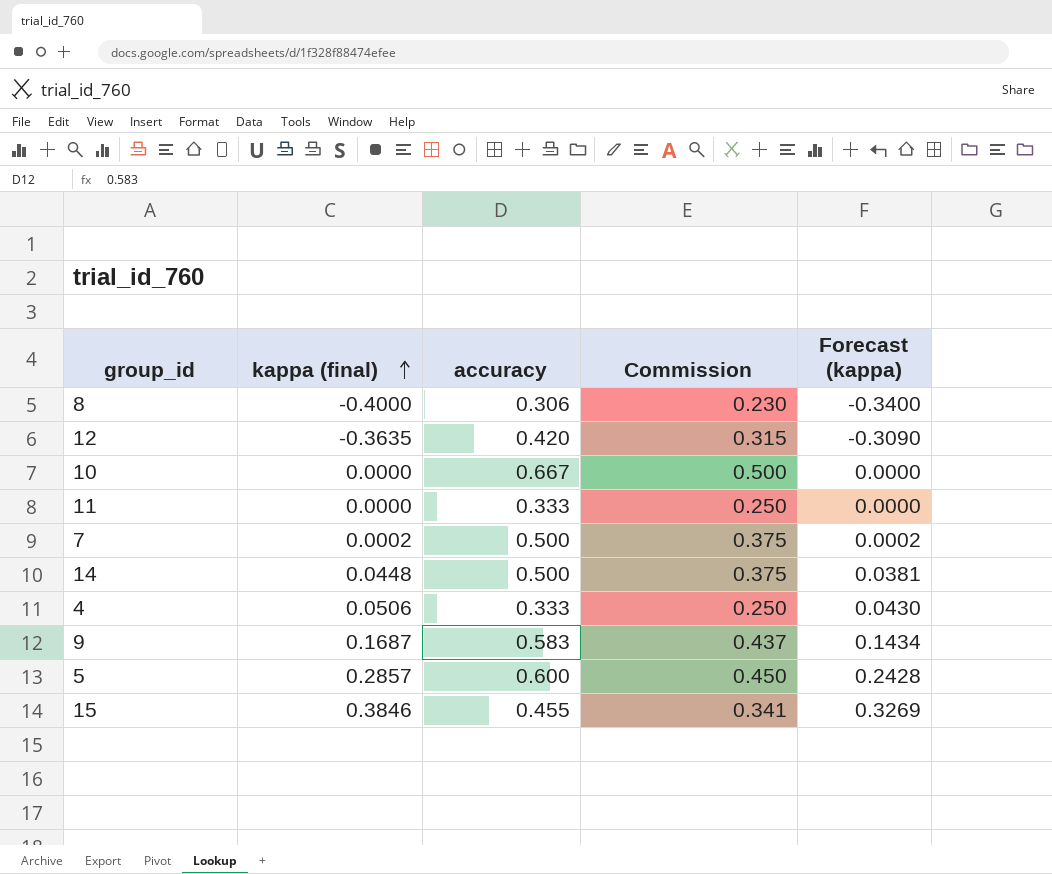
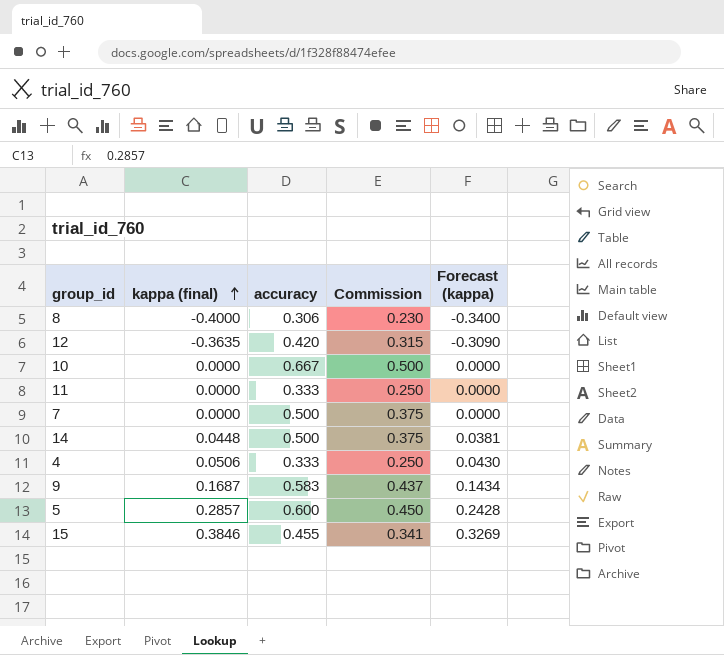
7 | kappa (final): 0.0002 -> 0.0000
7 | Forecast (kappa): 0.0002 -> 0.0000

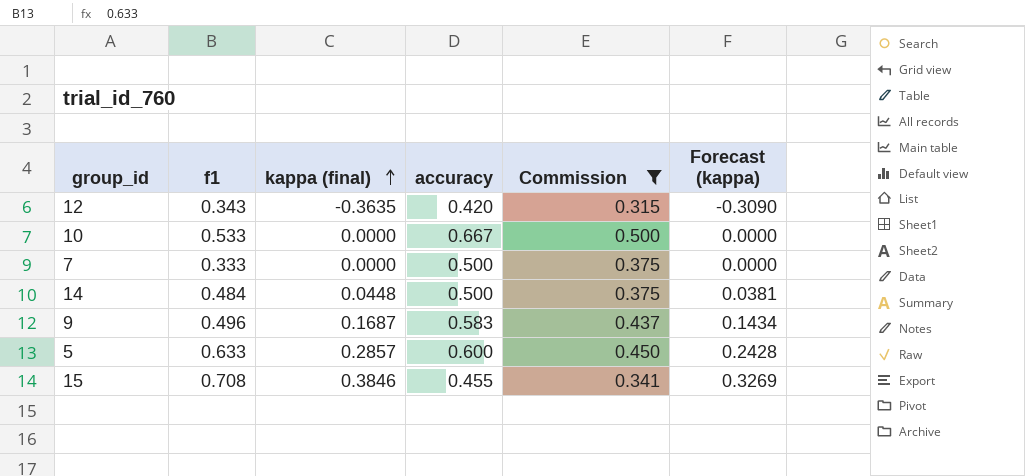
filter: none -> Commission >= 0.315
column f1 | position: none -> 2

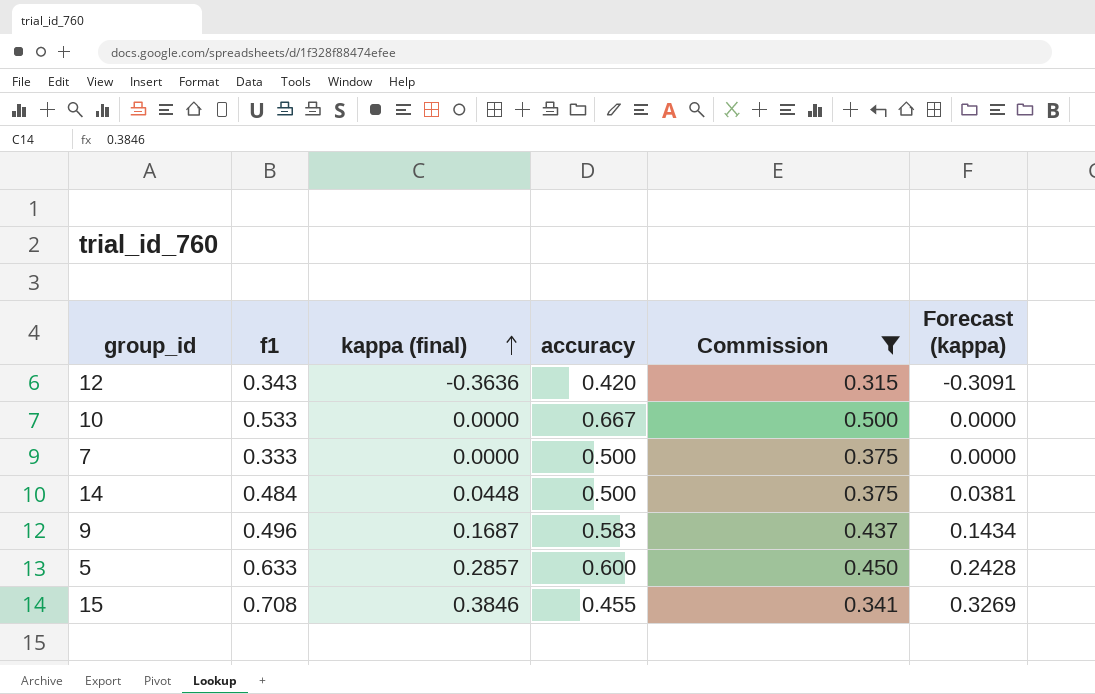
12 | kappa (final): -0.3635 -> -0.3636
12 | Forecast (kappa): -0.3090 -> -0.3091

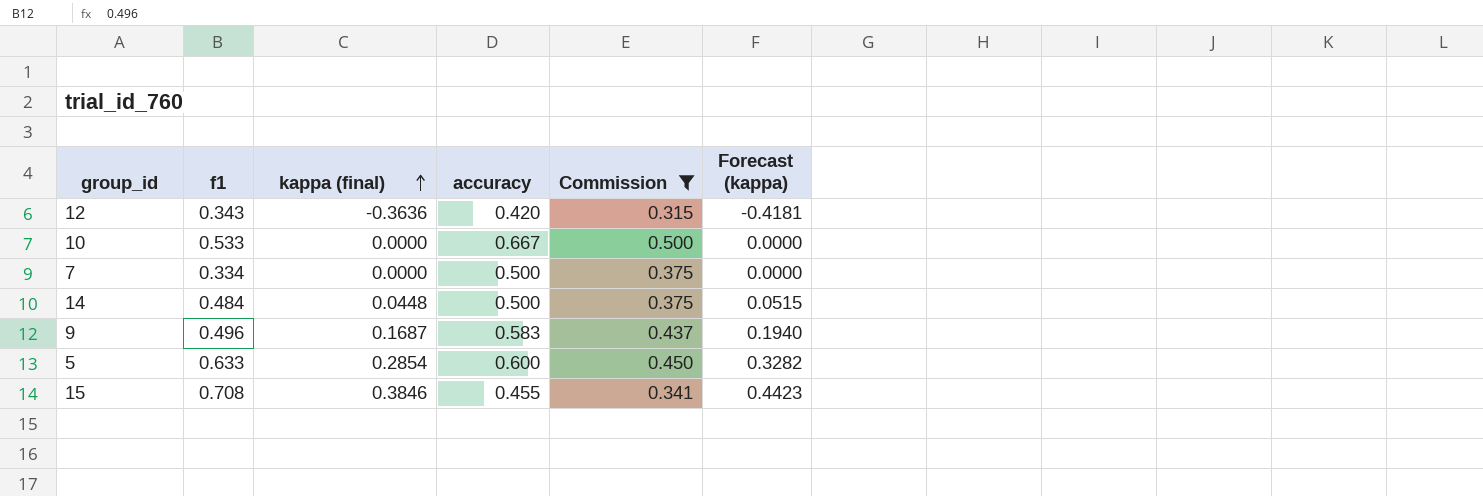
column Forecast (kappa) | formula: [kappa (final)] * 0.85 -> [kappa (final)] * 1.15
7 | f1: 0.333 -> 0.334
5 | kappa (final): 0.2857 -> 0.2854

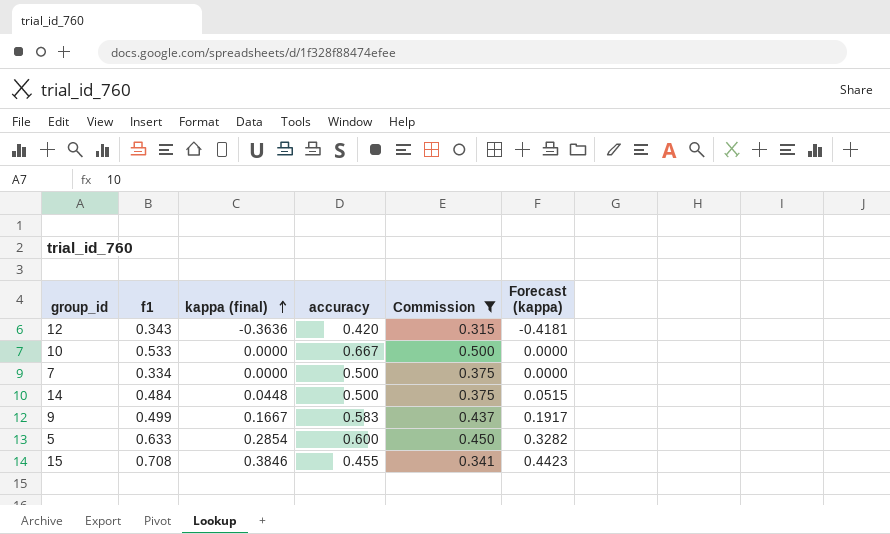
9 | f1: 0.496 -> 0.499
9 | kappa (final): 0.1687 -> 0.1667
9 | Forecast (kappa): 0.1940 -> 0.1917

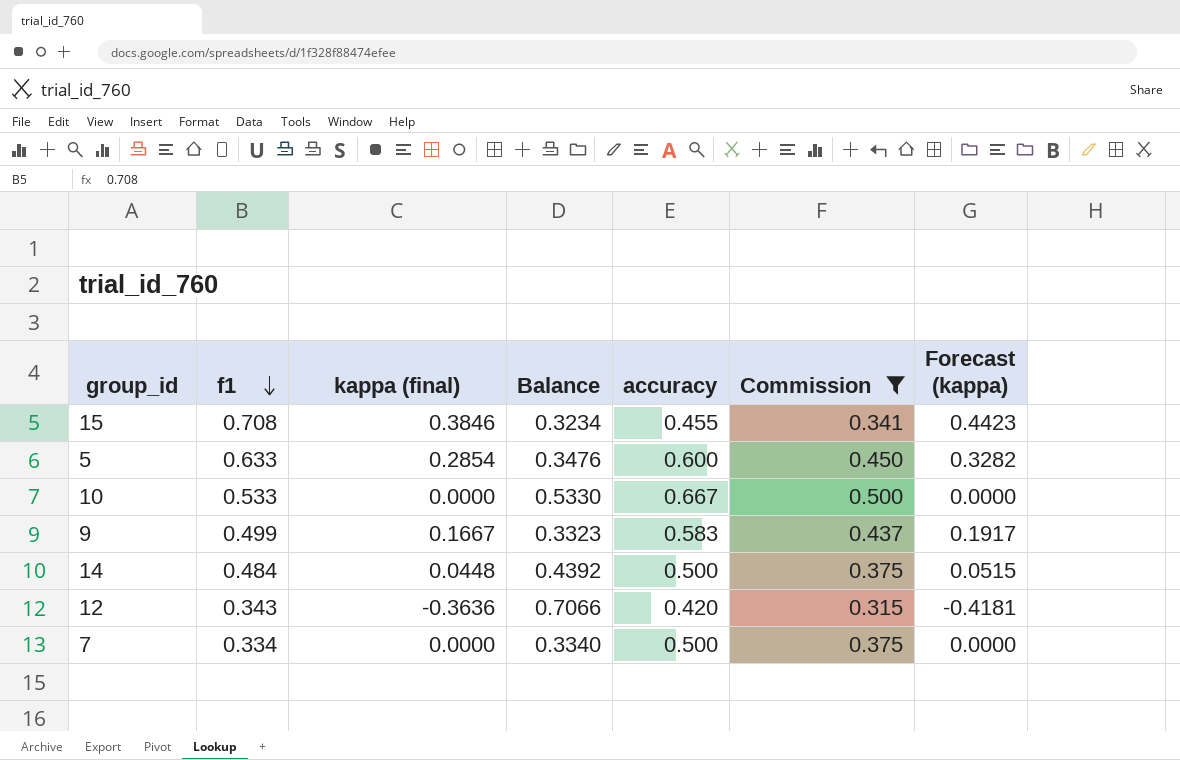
row order: kappa (final) ascending -> f1 descending
column Balance | formula: none -> [f1] - [kappa (final)]

